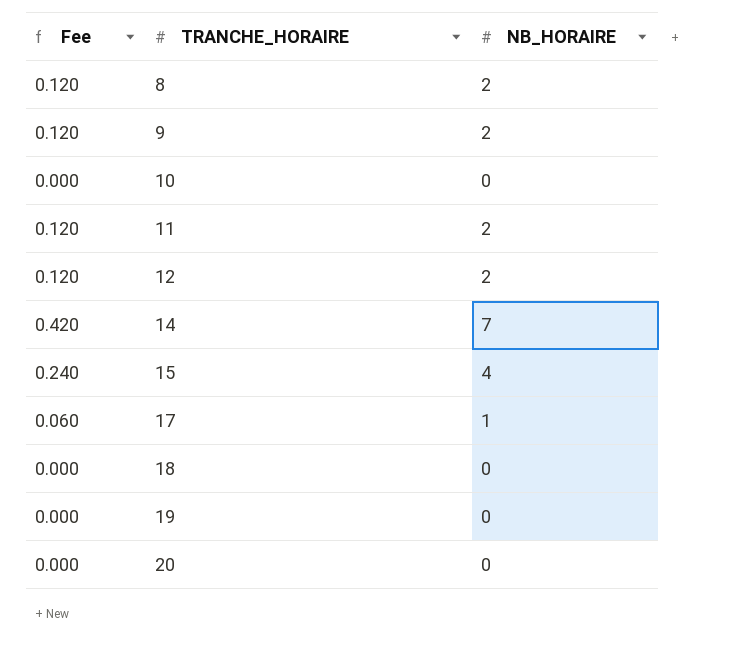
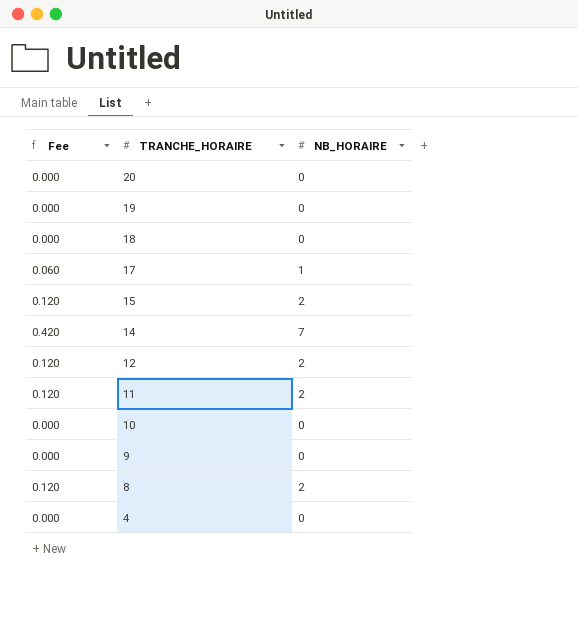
row order: TRANCHE_HORAIRE ascending -> TRANCHE_HORAIRE descending
15 | Fee: 0.240 -> 0.120
15 | NB_HORAIRE: 4 -> 2
9 | Fee: 0.120 -> 0.000
9 | NB_HORAIRE: 2 -> 0
row 4: none -> 0.000 | 0

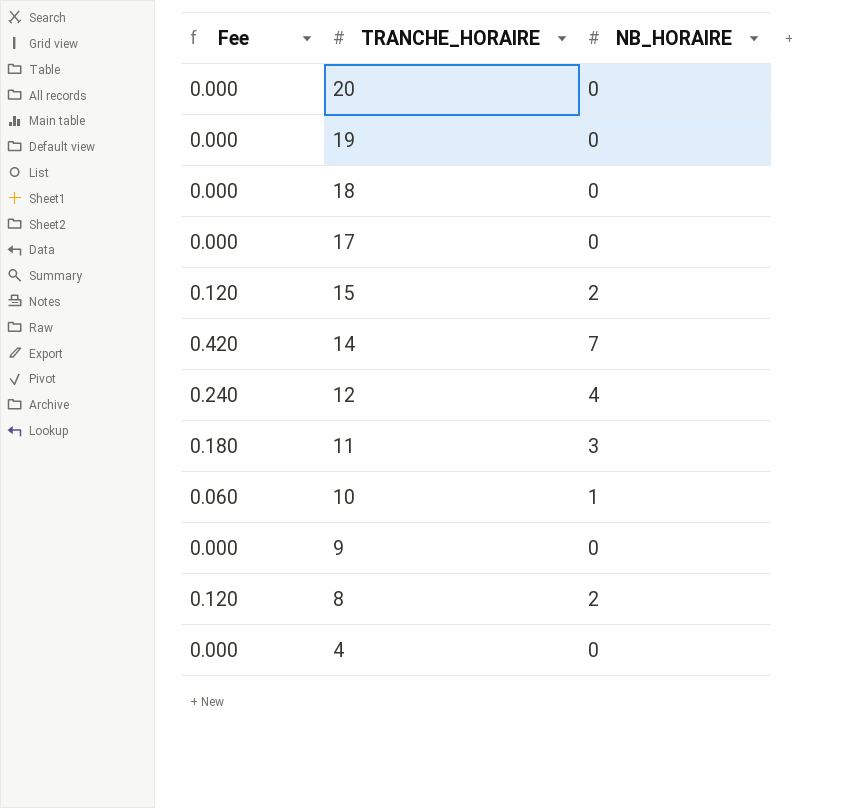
17 | Fee: 0.060 -> 0.000
17 | NB_HORAIRE: 1 -> 0
12 | Fee: 0.120 -> 0.240
12 | NB_HORAIRE: 2 -> 4
11 | Fee: 0.120 -> 0.180
11 | NB_HORAIRE: 2 -> 3
10 | Fee: 0.000 -> 0.060
10 | NB_HORAIRE: 0 -> 1

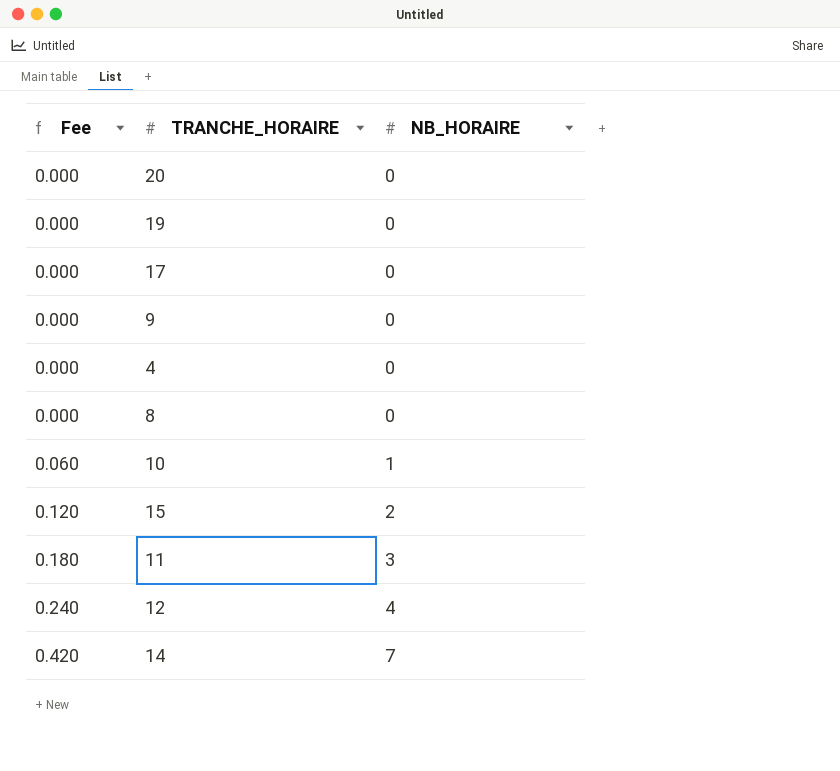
row order: TRANCHE_HORAIRE descending -> Fee ascending
row 18: 0.000 | 0 -> none
8 | Fee: 0.120 -> 0.000
8 | NB_HORAIRE: 2 -> 0

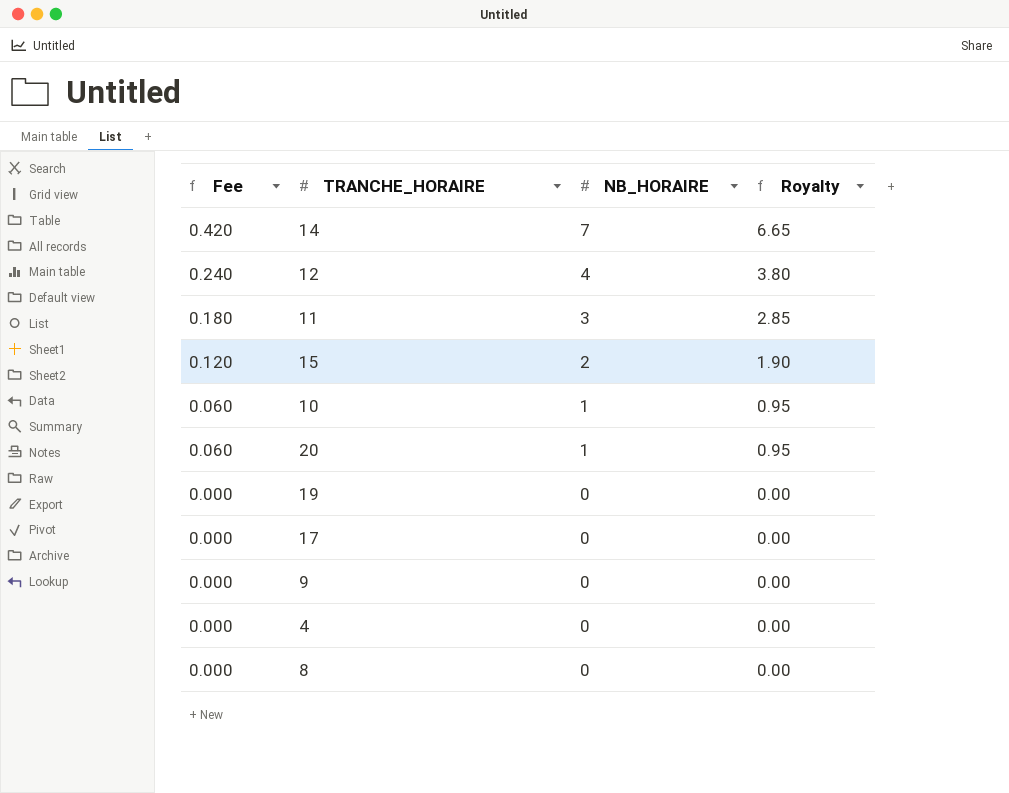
row order: Fee ascending -> Fee descending
column Royalty | formula: none -> [NB_HORAIRE] * 0.95
20 | Fee: 0.000 -> 0.060
20 | NB_HORAIRE: 0 -> 1

